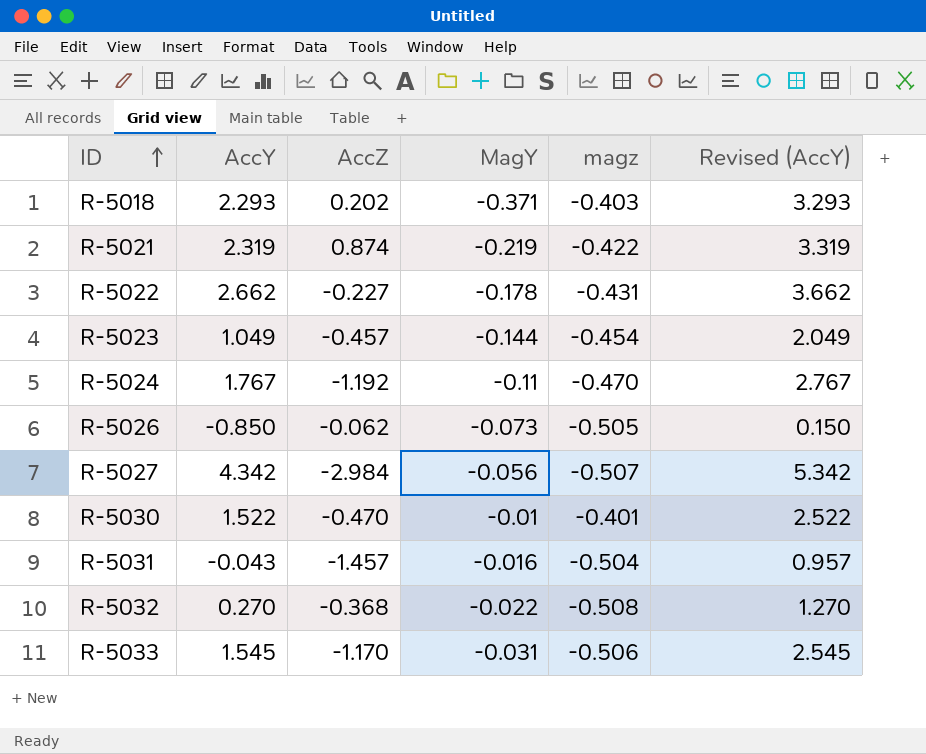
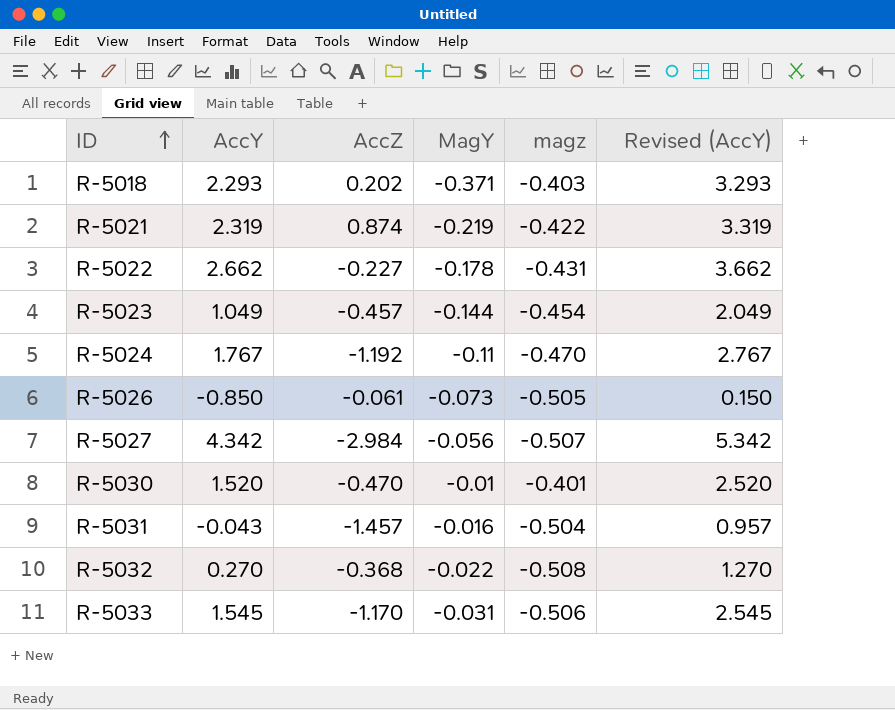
R-5026 | AccZ: -0.062 -> -0.061
R-5030 | AccY: 1.522 -> 1.520
R-5030 | Revised (AccY): 2.522 -> 2.520

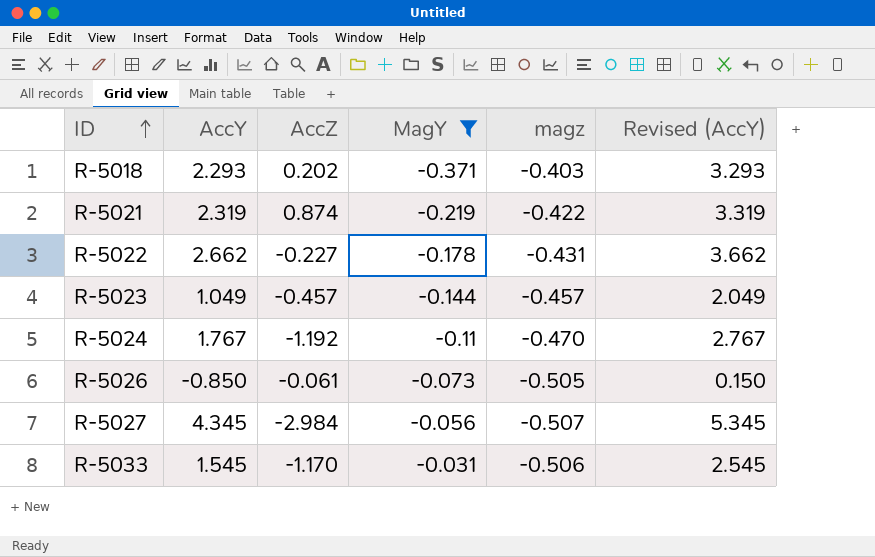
filter: none -> MagY <= -0.031
R-5023 | magz: -0.454 -> -0.457
R-5027 | AccY: 4.342 -> 4.345
R-5027 | Revised (AccY): 5.342 -> 5.345

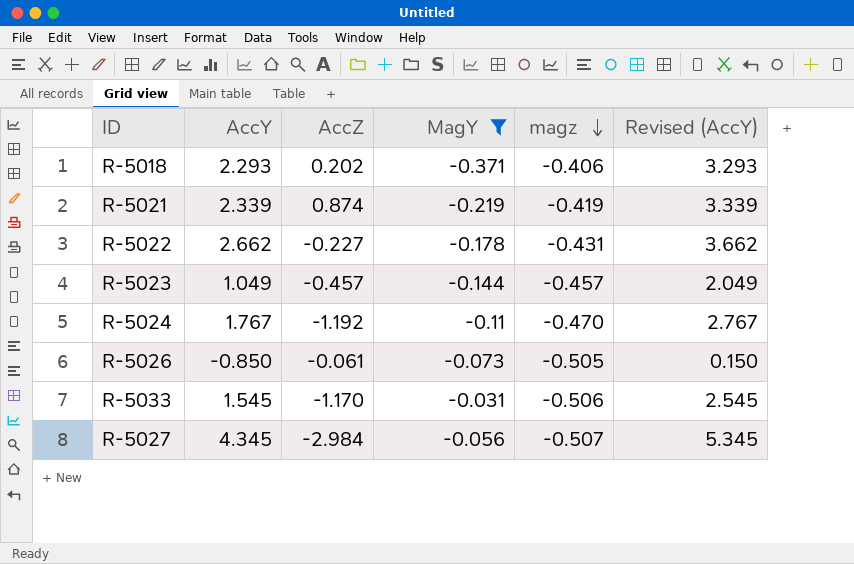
row order: ID ascending -> magz descending
R-5018 | magz: -0.403 -> -0.406
R-5021 | AccY: 2.319 -> 2.339
R-5021 | magz: -0.422 -> -0.419
R-5021 | Revised (AccY): 3.319 -> 3.339

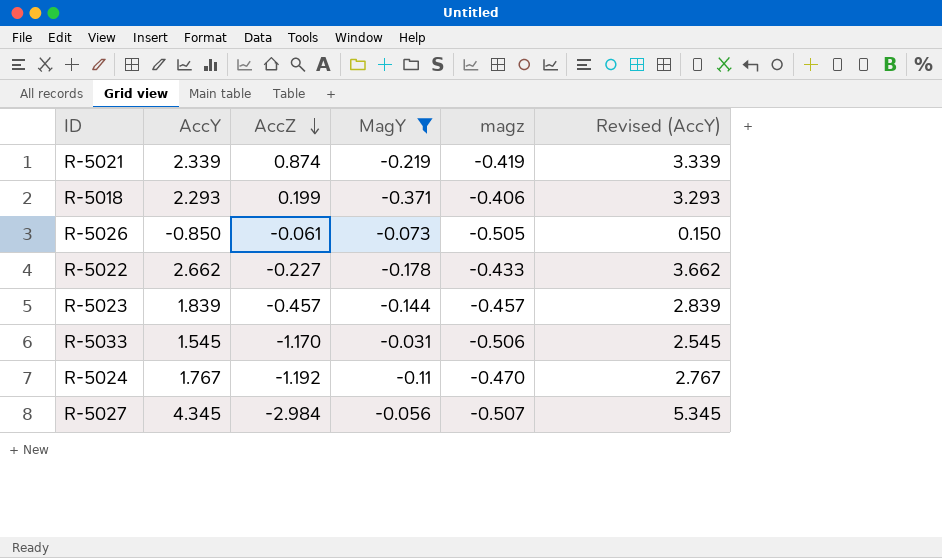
row order: magz descending -> AccZ descending
R-5018 | AccZ: 0.202 -> 0.199
R-5022 | magz: -0.431 -> -0.433
R-5023 | AccY: 1.049 -> 1.839
R-5023 | Revised (AccY): 2.049 -> 2.839

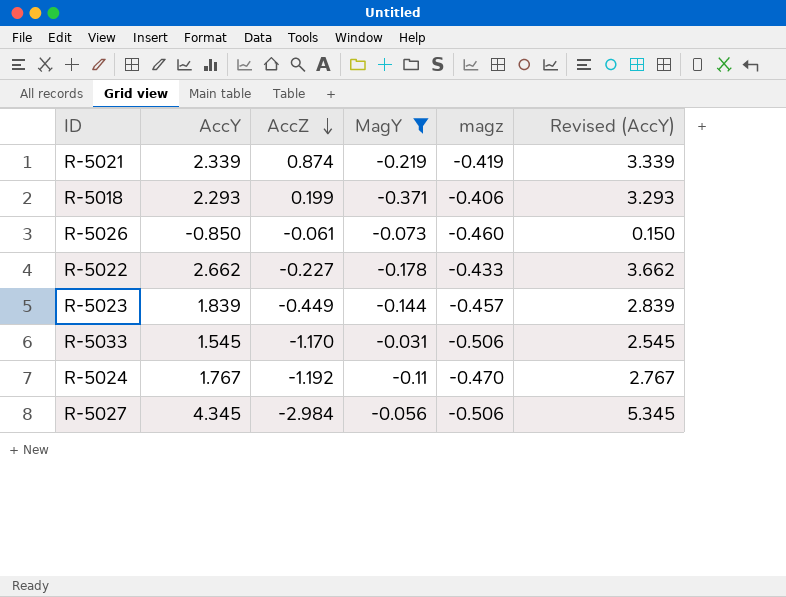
R-5026 | magz: -0.505 -> -0.460
R-5023 | AccZ: -0.457 -> -0.449
R-5027 | magz: -0.507 -> -0.506

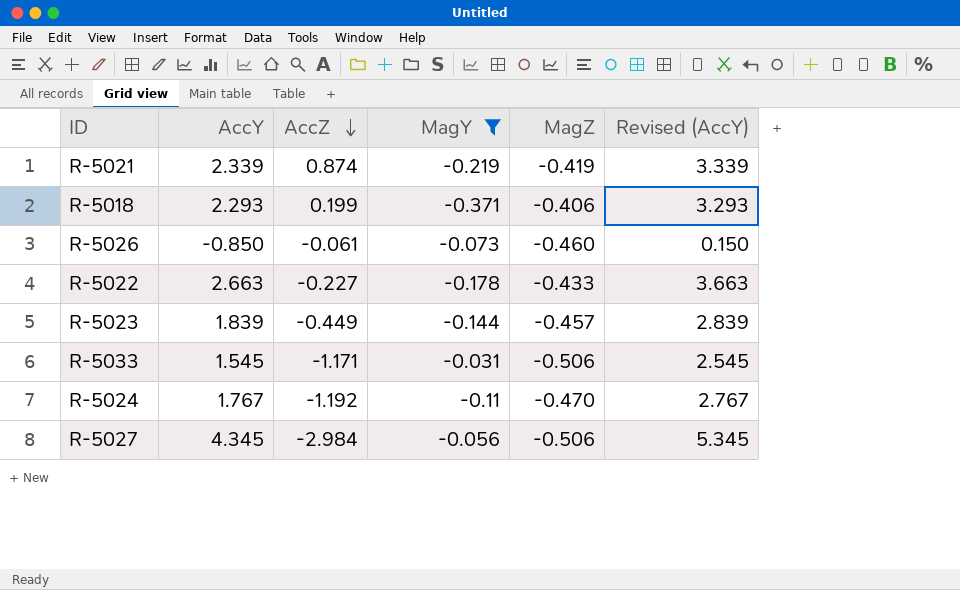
column name: magz -> MagZ
R-5022 | AccY: 2.662 -> 2.663
R-5022 | Revised (AccY): 3.662 -> 3.663
R-5033 | AccZ: -1.170 -> -1.171

